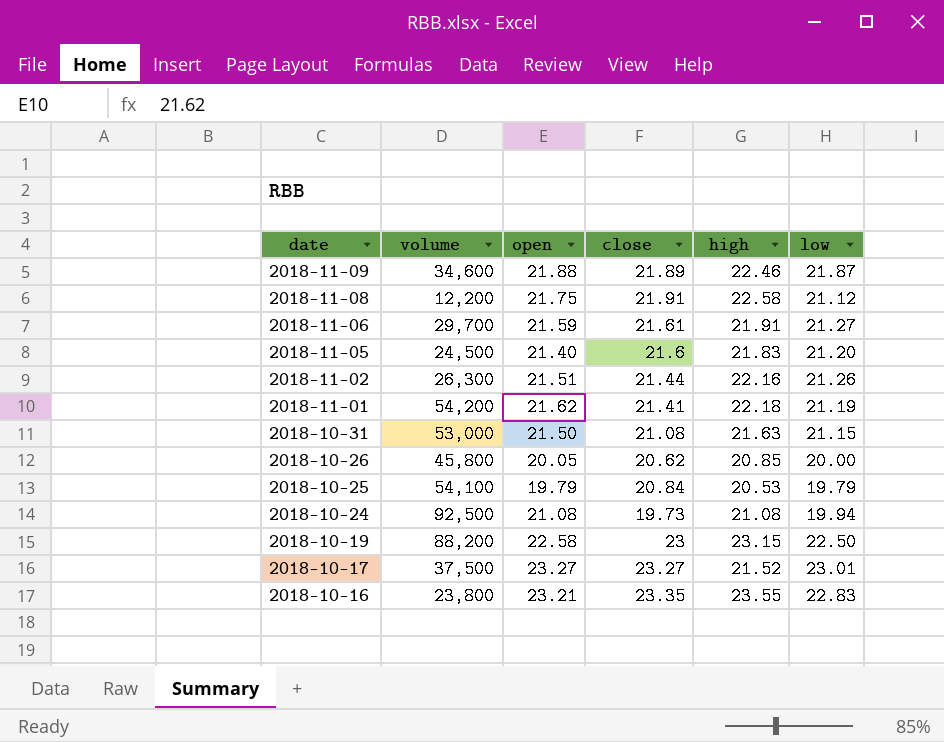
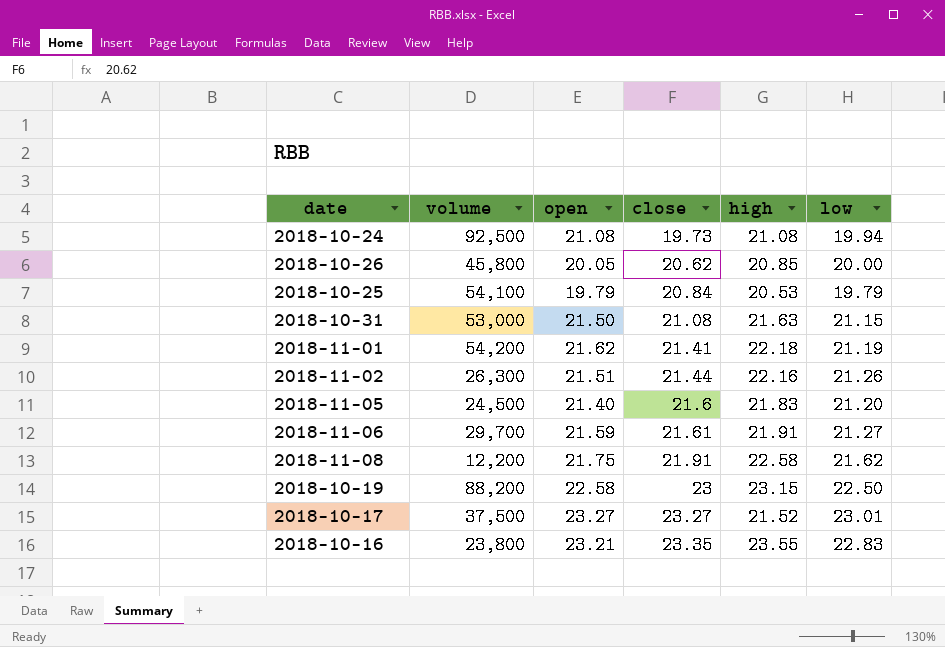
row order: date descending -> close ascending
row 2018-11-09: 34,600 | 21.88 | 21.89 | 22.46 | 21.87 -> none
2018-11-08 | low: 21.12 -> 21.62

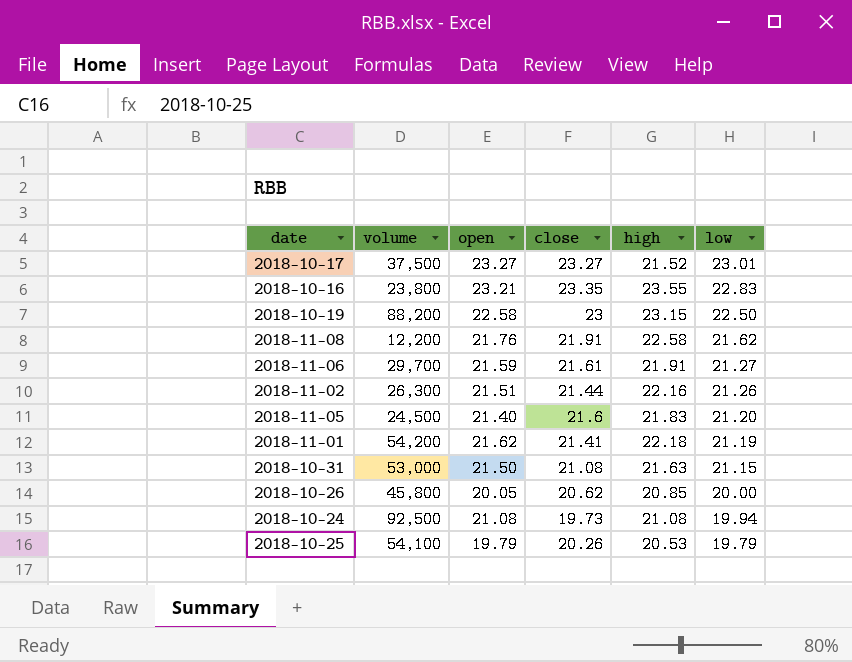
row order: close ascending -> low descending
2018-11-08 | open: 21.75 -> 21.76
2018-10-25 | close: 20.84 -> 20.26

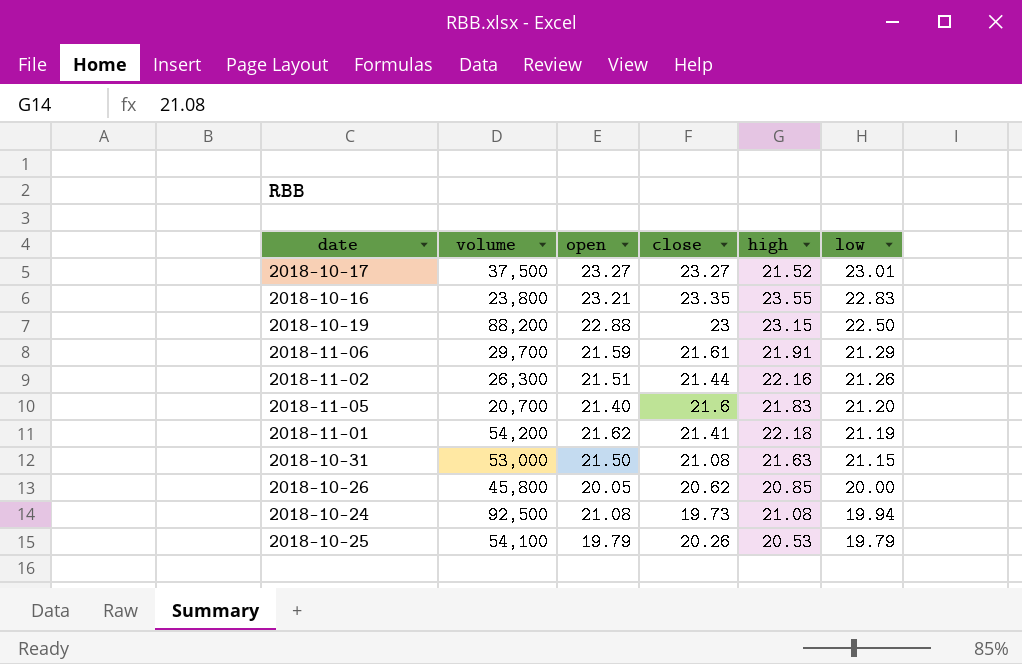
row 2018-11-08: 12,200 | 21.76 | 21.91 | 22.58 | 21.62 -> none
2018-10-19 | open: 22.58 -> 22.88
2018-11-06 | low: 21.27 -> 21.29
2018-11-05 | volume: 24,500 -> 20,700

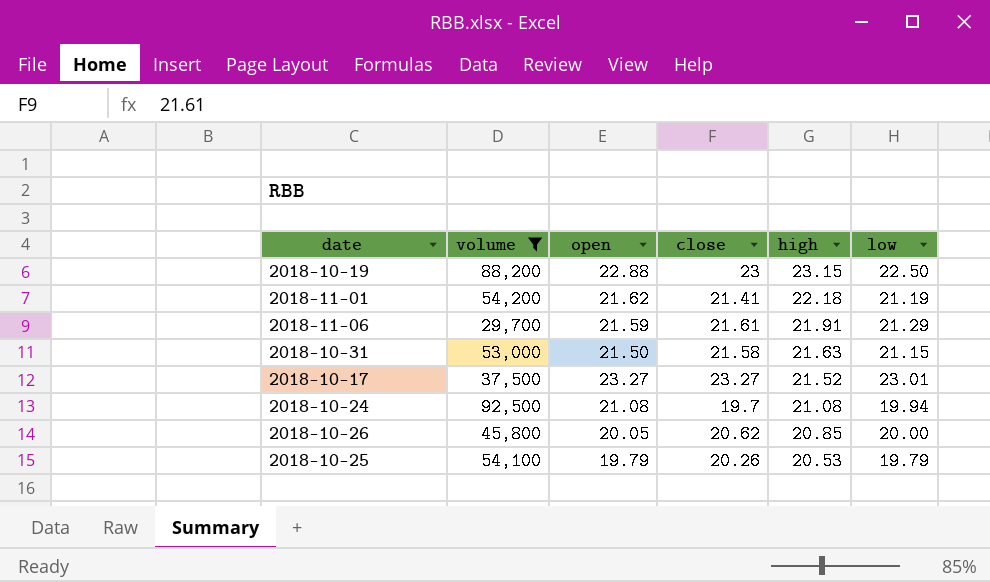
filter: none -> volume >= 29,700
row order: low descending -> high descending
2018-10-31 | close: 21.08 -> 21.58
2018-10-24 | close: 19.73 -> 19.7

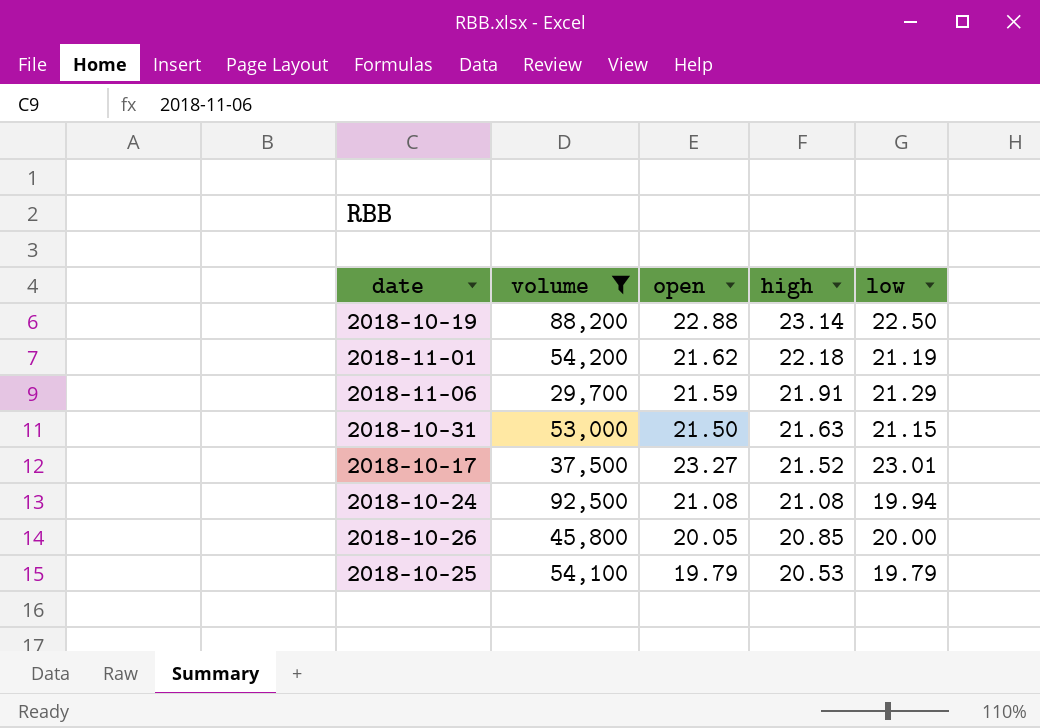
column close | position: 4 -> none
2018-10-19 | high: 23.15 -> 23.14

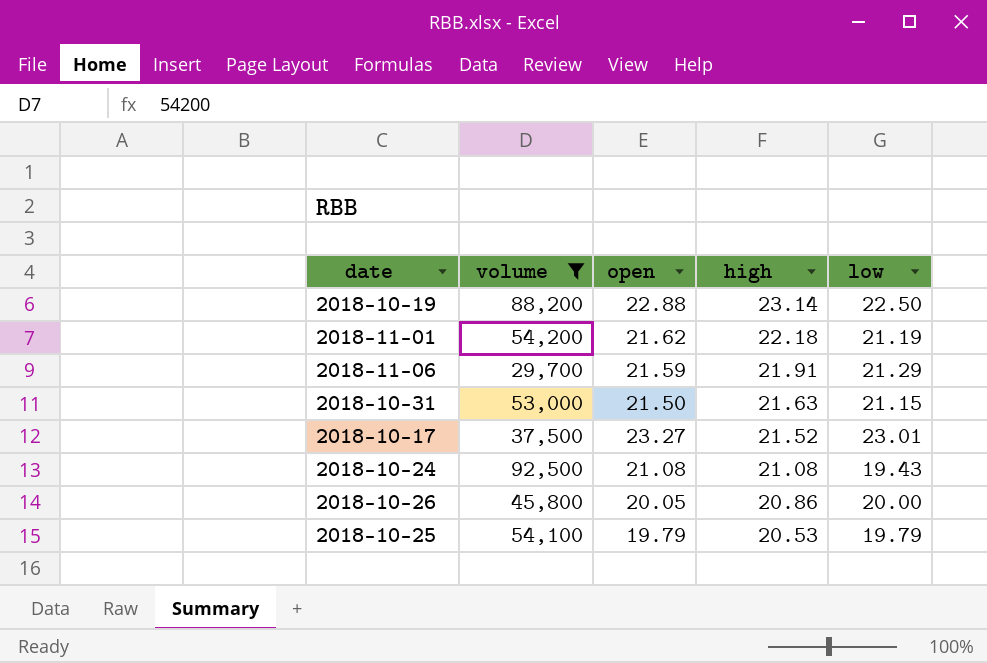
2018-10-24 | low: 19.94 -> 19.43
2018-10-26 | high: 20.85 -> 20.86

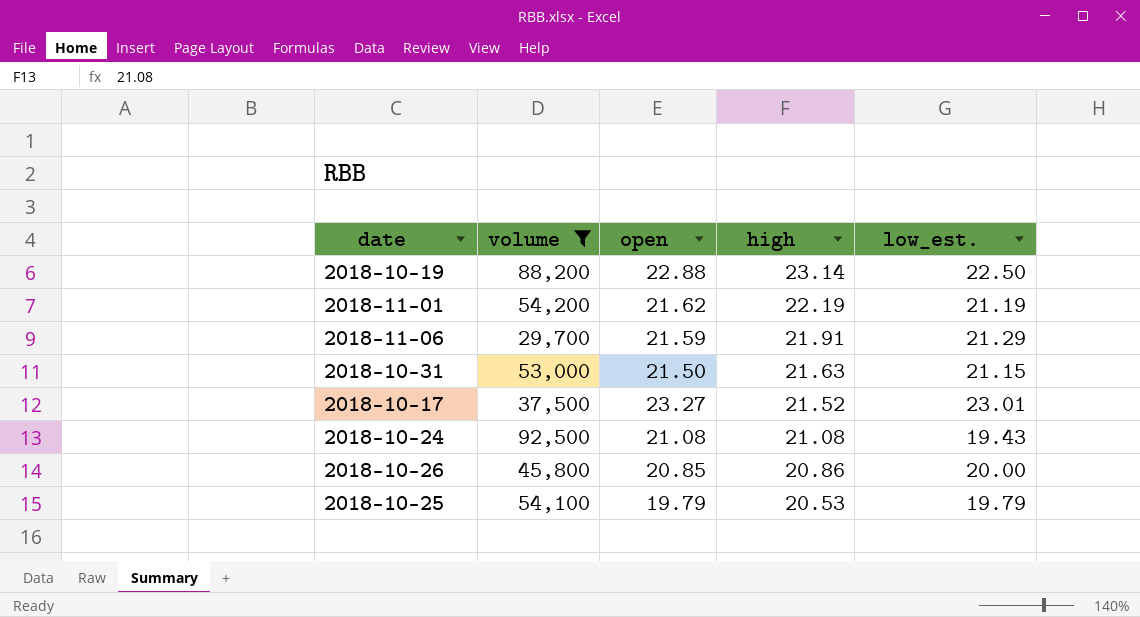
column name: low -> low_est.
2018-11-01 | high: 22.18 -> 22.19
2018-10-26 | open: 20.05 -> 20.85

